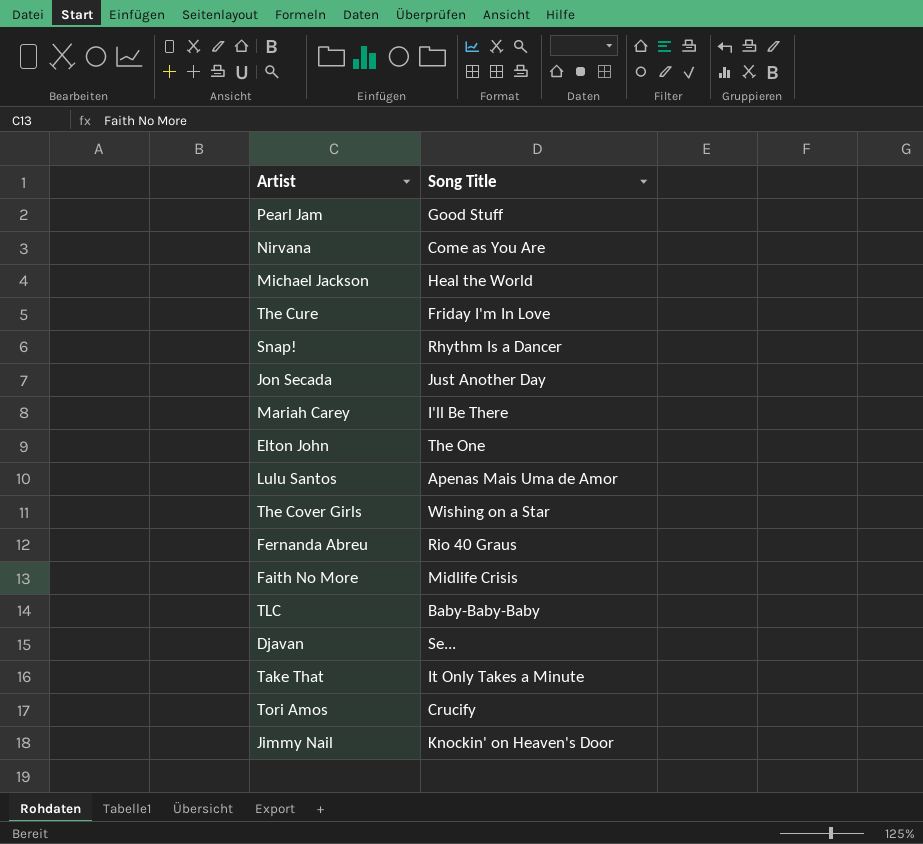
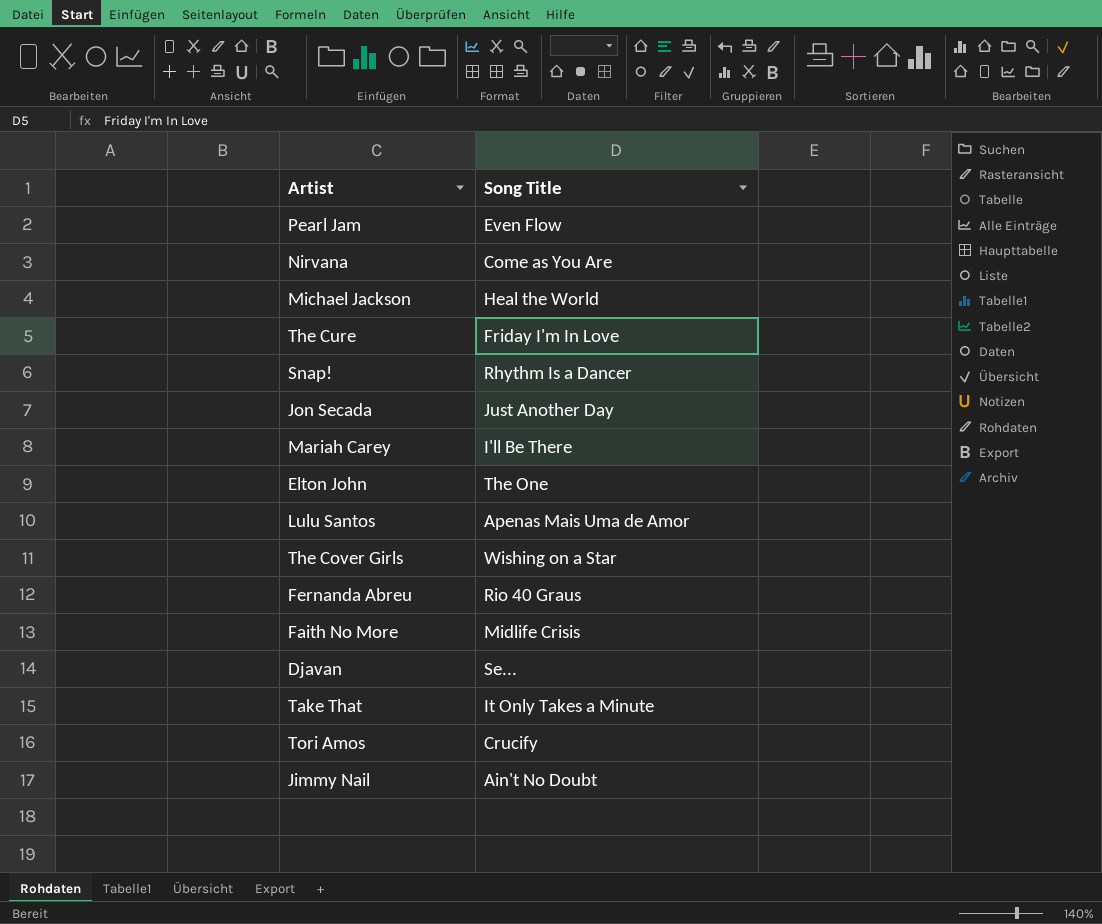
row TLC: Baby-Baby-Baby -> none
Pearl Jam | Song Title: Good Stuff -> Even Flow
Jimmy Nail | Song Title: Knockin' on Heaven's Door -> Ain't No Doubt

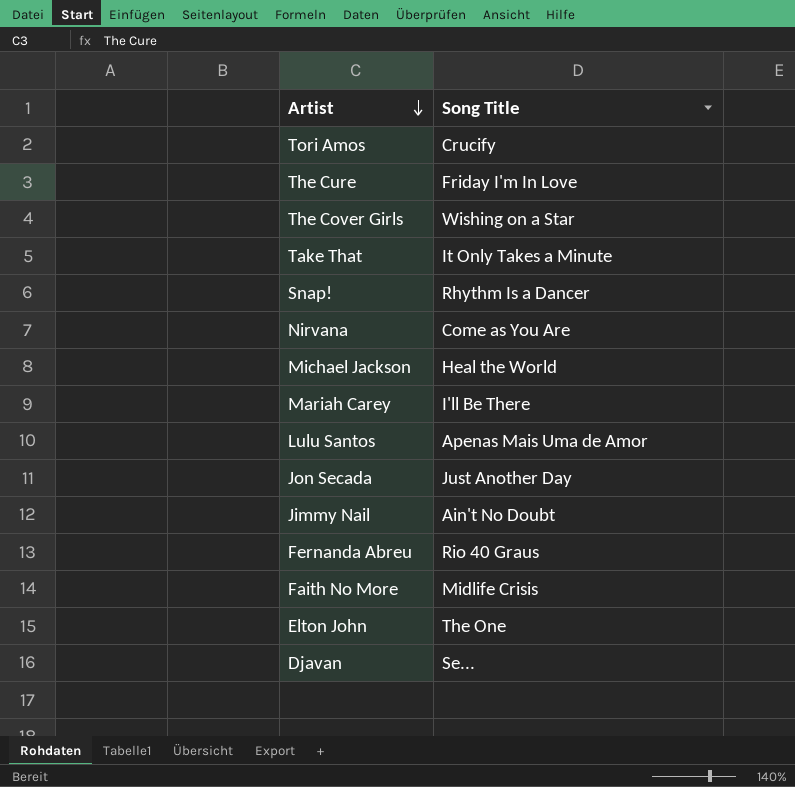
row order: none -> Artist descending
row Pearl Jam: Even Flow -> none

